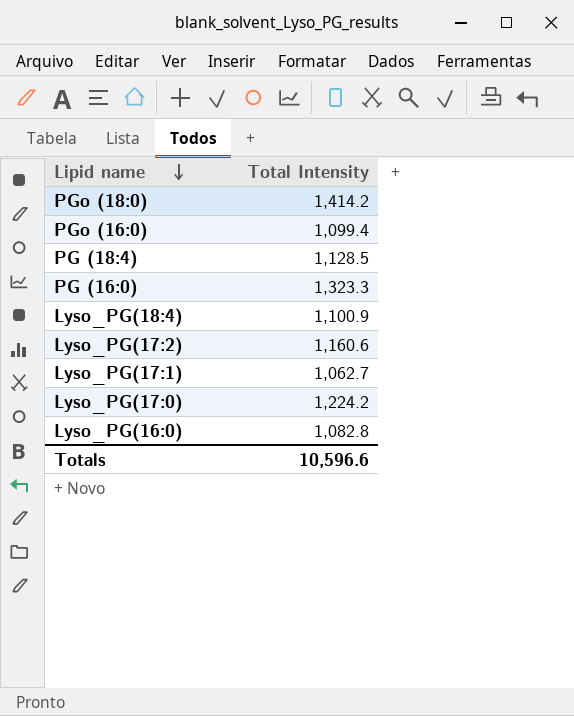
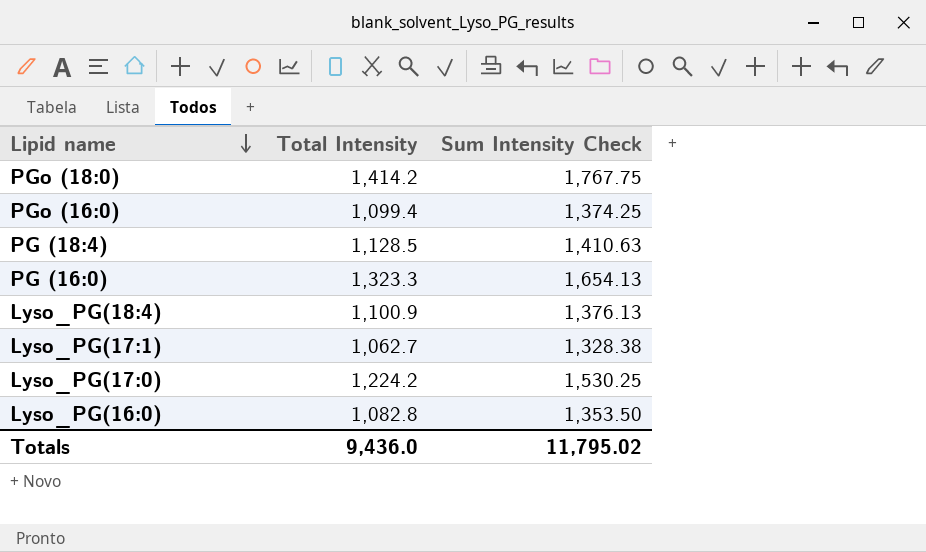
column Sum Intensity Check | formula: none -> [Total Intensity] * 1.25
row Lyso_PG(17:2): 1,160.6 -> none
Totals | Total Intensity: 10,596.6 -> 9,436.0

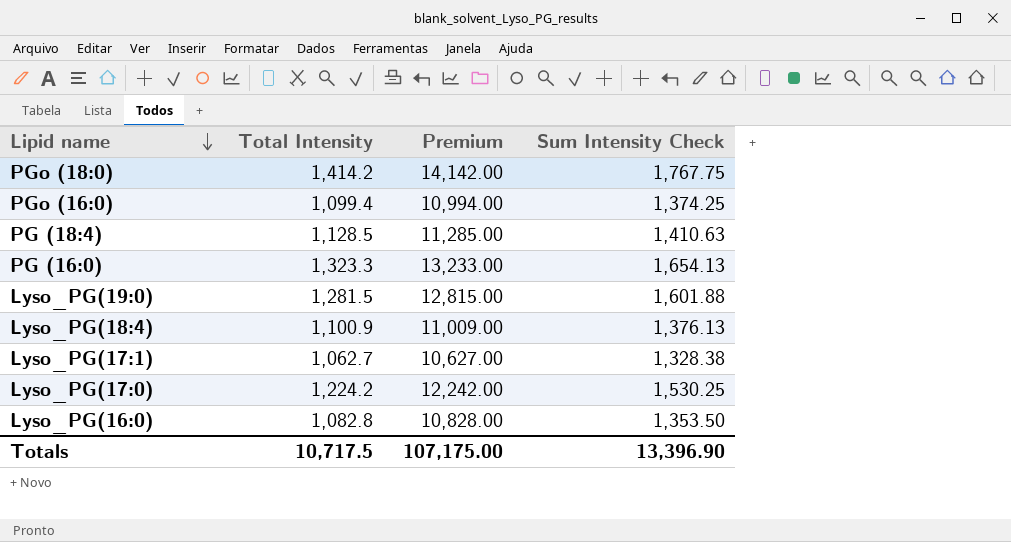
column Premium | formula: none -> [Total Intensity] * 10
row Lyso_PG(19:0): none -> 1,281.5 | 12,815.00 | 1,601.88
Totals | Total Intensity: 9,436.0 -> 10,717.5
Totals | Sum Intensity Check: 11,795.02 -> 13,396.90

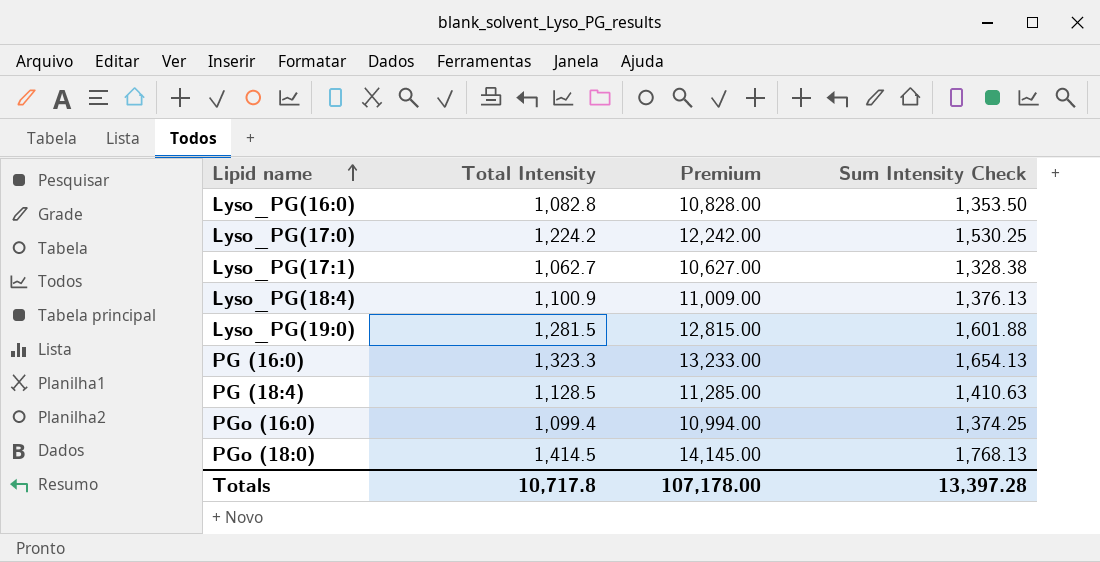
row order: Lipid name descending -> Lipid name ascending
PGo (18:0) | Total Intensity: 1,414.2 -> 1,414.5
PGo (18:0) | Premium: 14,142.00 -> 14,145.00
PGo (18:0) | Sum Intensity Check: 1,767.75 -> 1,768.13
Totals | Total Intensity: 10,717.5 -> 10,717.8
Totals | Premium: 107,175.00 -> 107,178.00
Totals | Sum Intensity Check: 13,396.90 -> 13,397.28

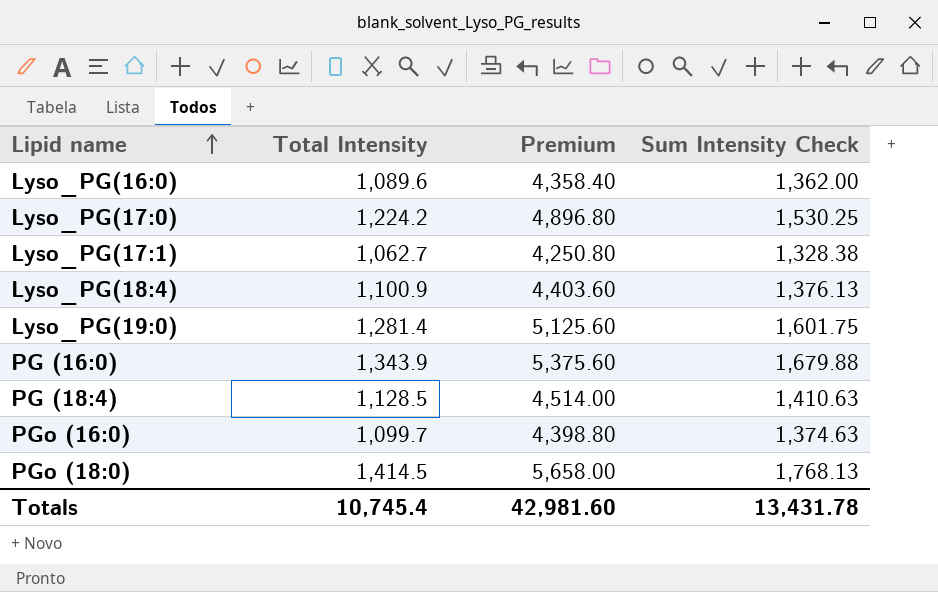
column Premium | formula: [Total Intensity] * 10 -> [Total Intensity] * 4
Lyso_PG(16:0) | Total Intensity: 1,082.8 -> 1,089.6
Lyso_PG(16:0) | Sum Intensity Check: 1,353.50 -> 1,362.00
Lyso_PG(19:0) | Total Intensity: 1,281.5 -> 1,281.4
Lyso_PG(19:0) | Sum Intensity Check: 1,601.88 -> 1,601.75
PG (16:0) | Total Intensity: 1,323.3 -> 1,343.9
PG (16:0) | Sum Intensity Check: 1,654.13 -> 1,679.88
PGo (16:0) | Total Intensity: 1,099.4 -> 1,099.7
PGo (16:0) | Sum Intensity Check: 1,374.25 -> 1,374.63
Totals | Total Intensity: 10,717.8 -> 10,745.4
Totals | Premium: 107,178.00 -> 42,981.60
Totals | Sum Intensity Check: 13,397.28 -> 13,431.78

